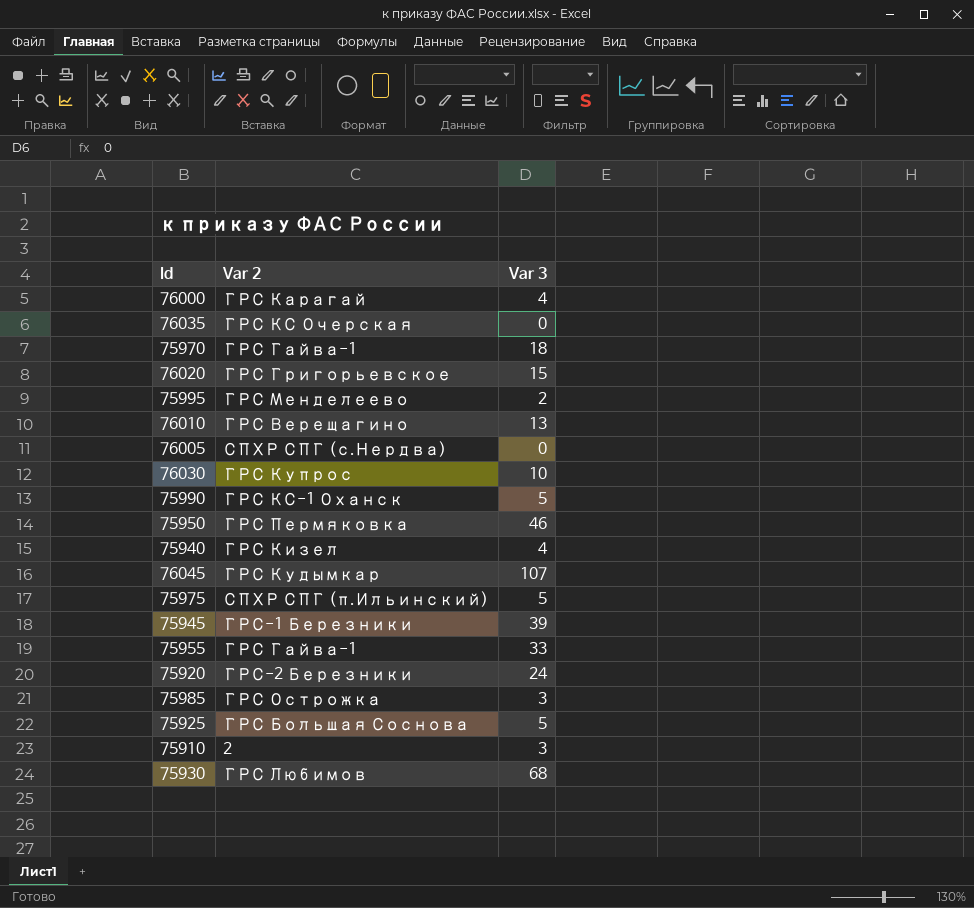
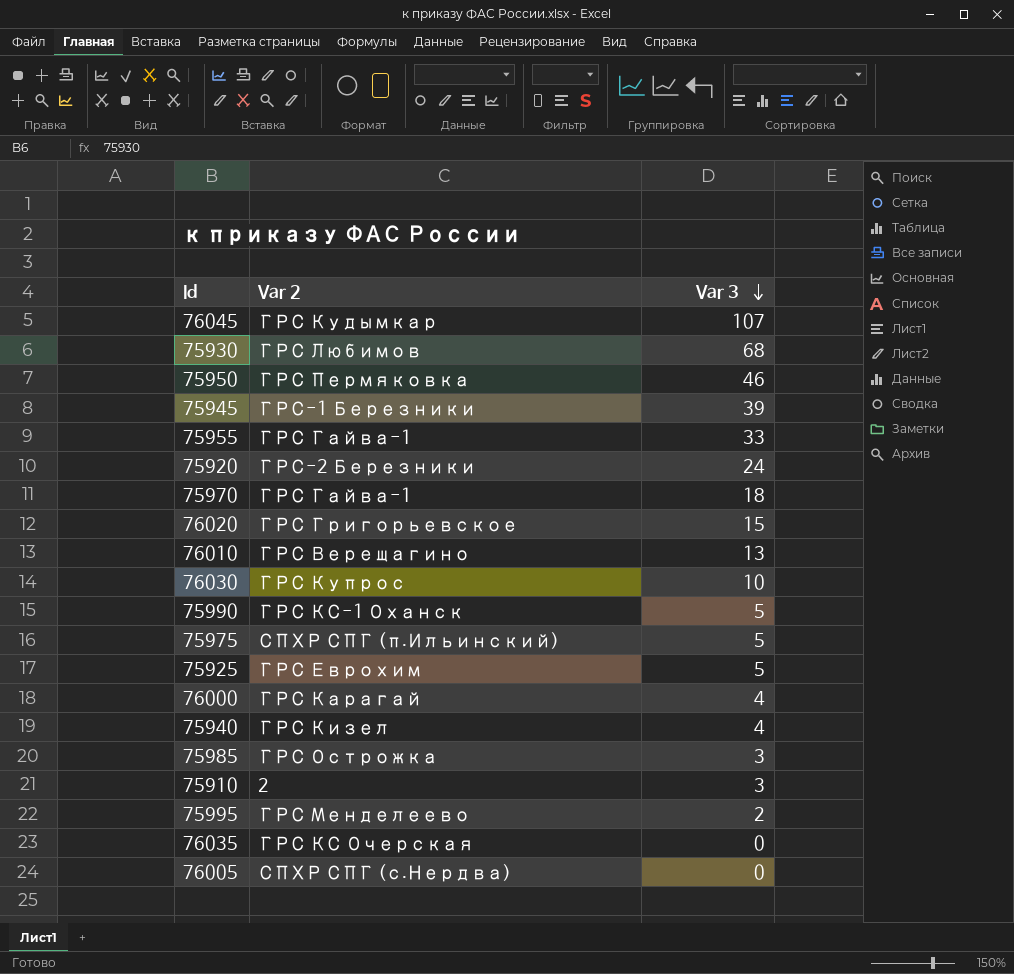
row order: none -> Var 3 descending
75925 | Var 2: ГРС Большая Соснова -> ГРС Еврохим

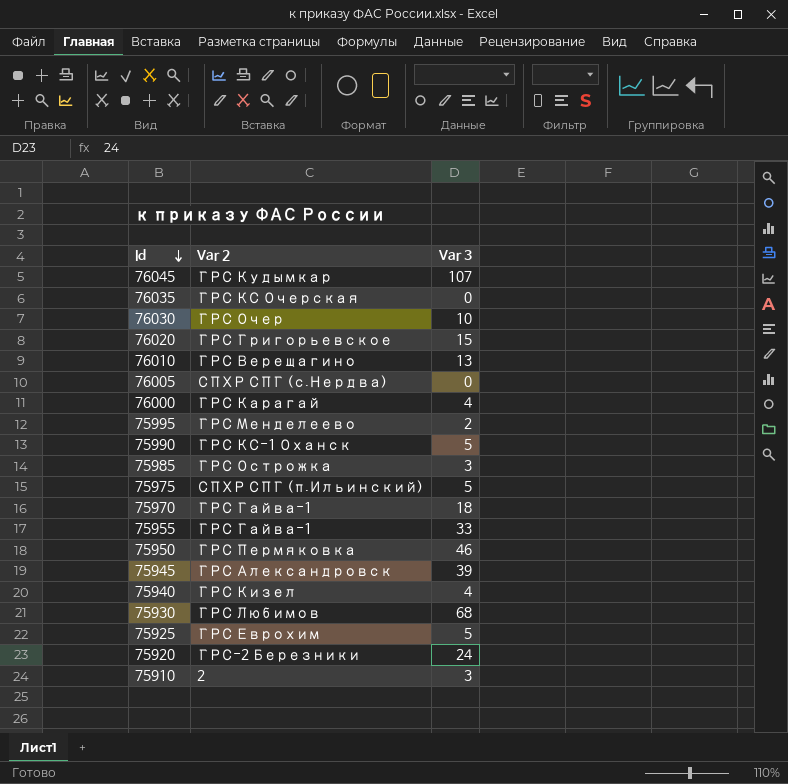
row order: Var 3 descending -> Id descending
76030 | Var 2: ГРС Купрос -> ГРС Очер
75945 | Var 2: ГРС-1 Березники -> ГРС Александровск

